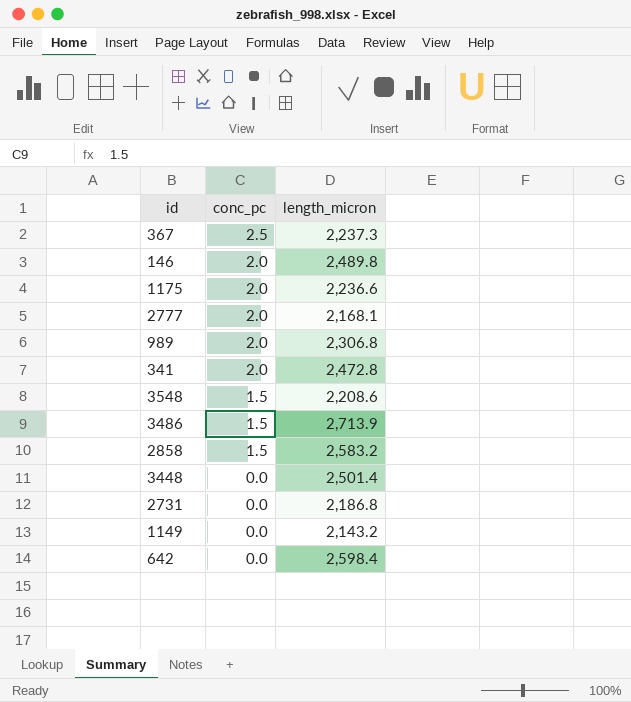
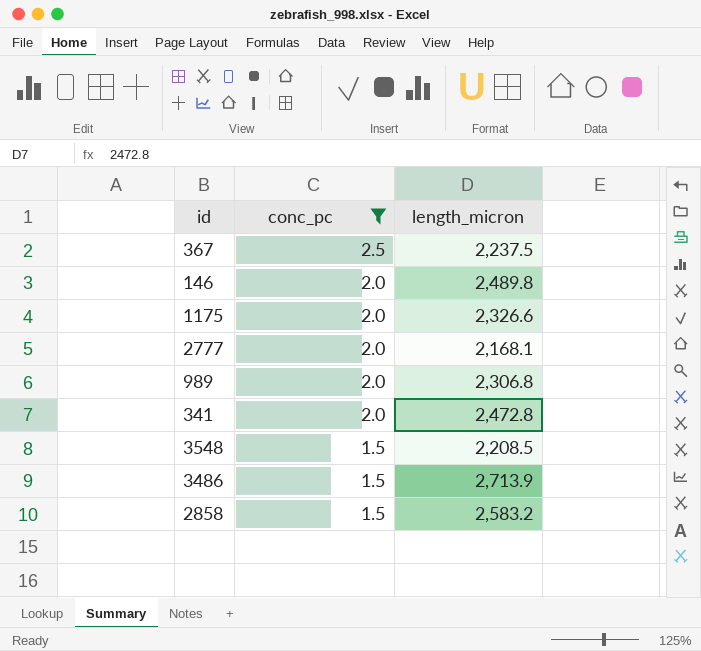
filter: none -> conc_pc != 0.0
367 | length_micron: 2,237.3 -> 2,237.5
1175 | length_micron: 2,236.6 -> 2,326.6
3548 | length_micron: 2,208.6 -> 2,208.5

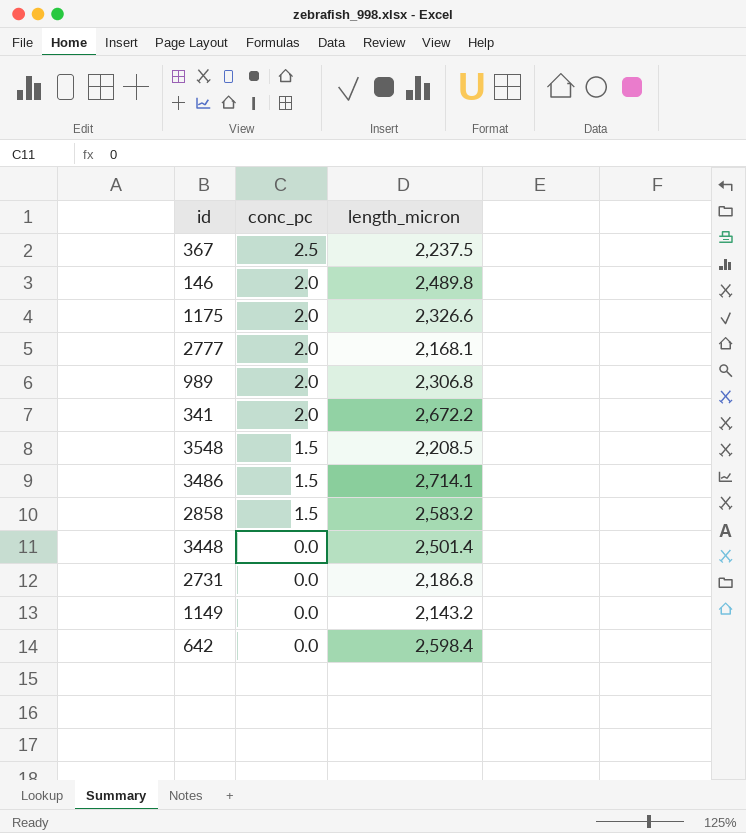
filter: conc_pc != 0.0 -> none
341 | length_micron: 2,472.8 -> 2,672.2
3486 | length_micron: 2,713.9 -> 2,714.1

